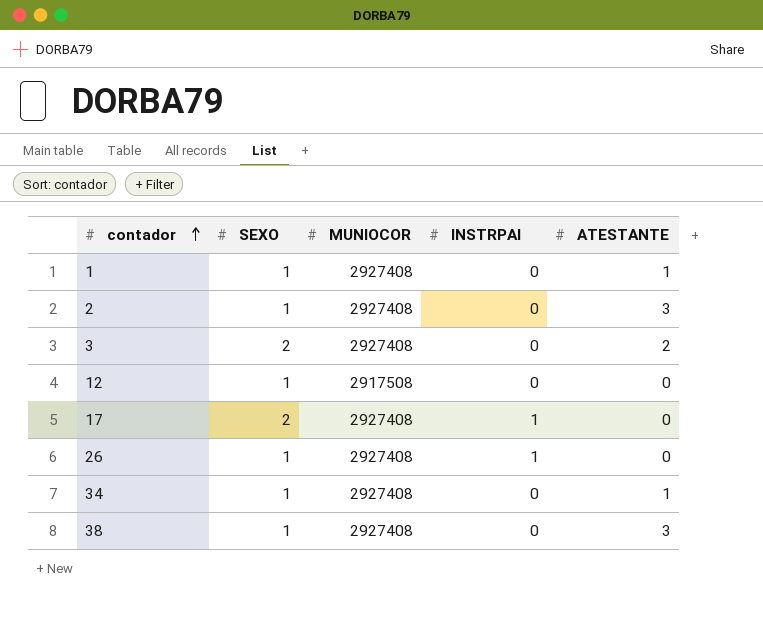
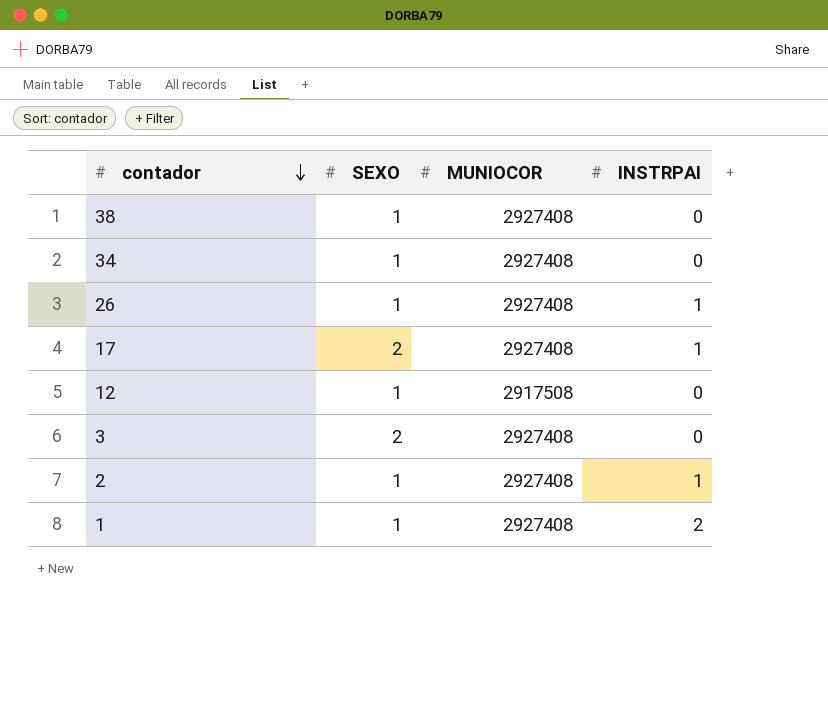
row order: contador ascending -> contador descending
column ATESTANTE | position: 5 -> none
2 | INSTRPAI: 0 -> 1
1 | INSTRPAI: 0 -> 2

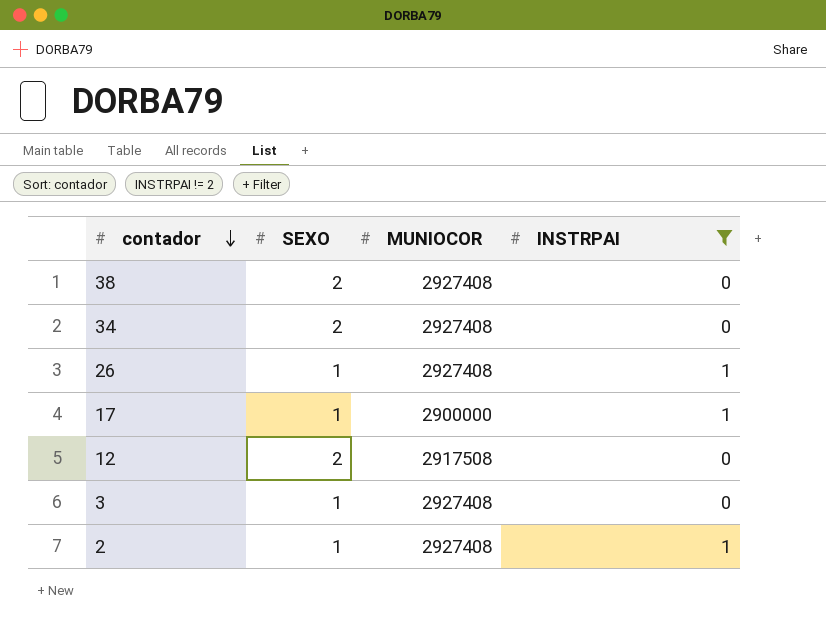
filter: none -> INSTRPAI != 2
38 | SEXO: 1 -> 2
34 | SEXO: 1 -> 2
17 | SEXO: 2 -> 1
17 | MUNIOCOR: 2927408 -> 2900000
12 | SEXO: 1 -> 2
3 | SEXO: 2 -> 1

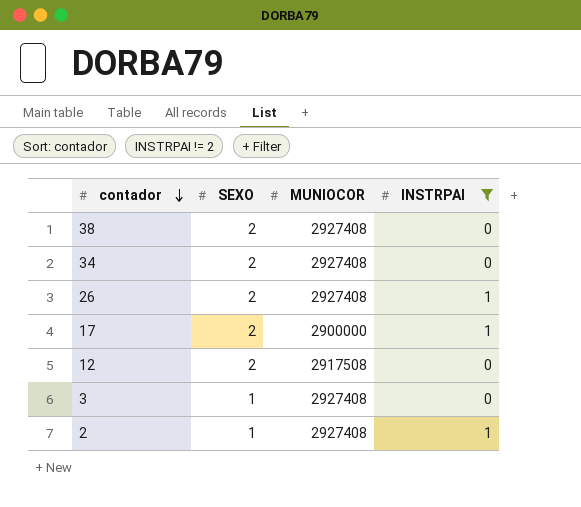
26 | SEXO: 1 -> 2
17 | SEXO: 1 -> 2

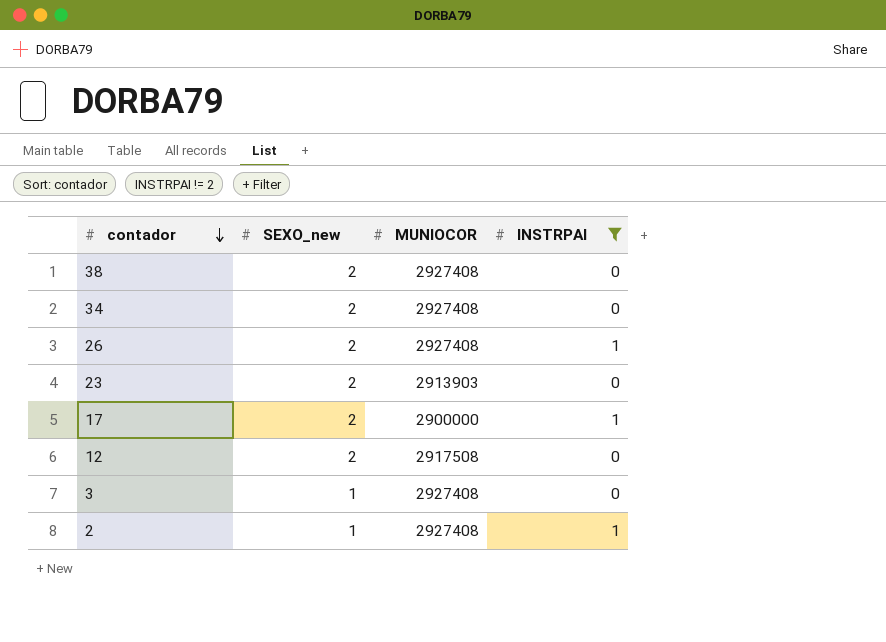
column name: SEXO -> SEXO_new
row 23: none -> 2 | 2913903 | 0

